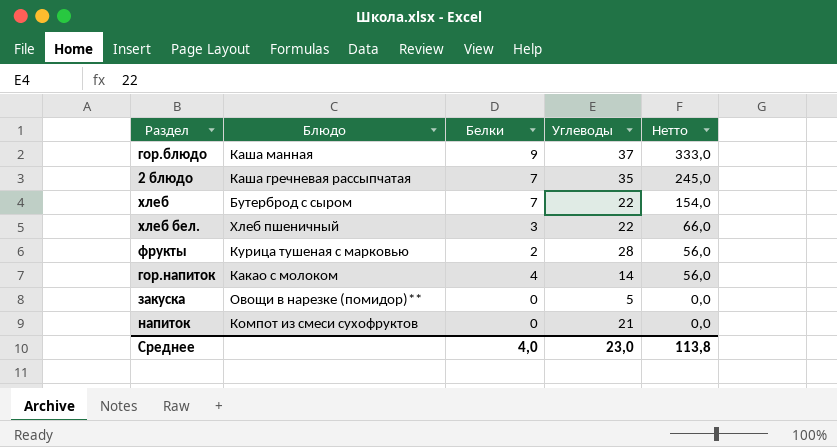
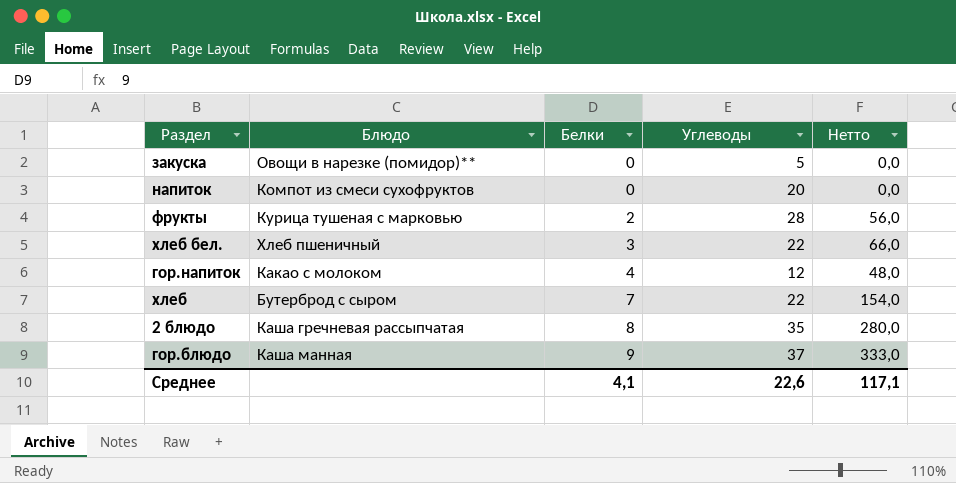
row order: Нетто descending -> Белки ascending
напиток | Углеводы: 21 -> 20
гор.напиток | Углеводы: 14 -> 12
гор.напиток | Нетто: 56,0 -> 48,0
2 блюдо | Белки: 7 -> 8
2 блюдо | Нетто: 245,0 -> 280,0
Среднее | Белки: 4,0 -> 4,1
Среднее | Углеводы: 23,0 -> 22,6
Среднее | Нетто: 113,8 -> 117,1

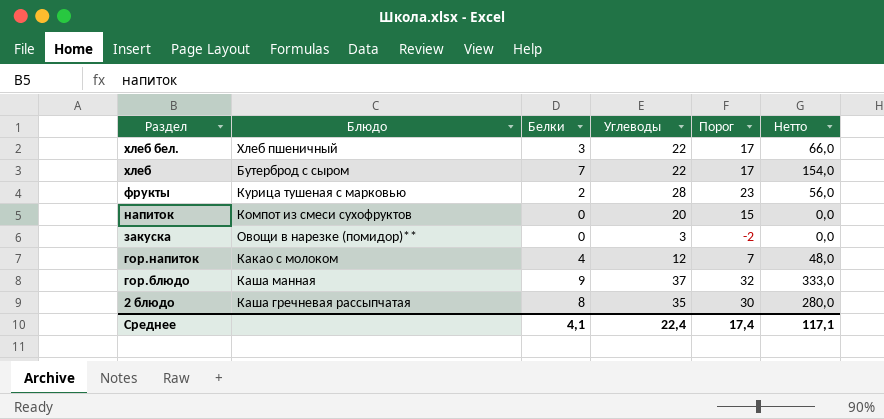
row order: Белки ascending -> Раздел descending
column Порог | formula: none -> [Углеводы] - 5
закуска | Углеводы: 5 -> 3
Среднее | Углеводы: 22,6 -> 22,4

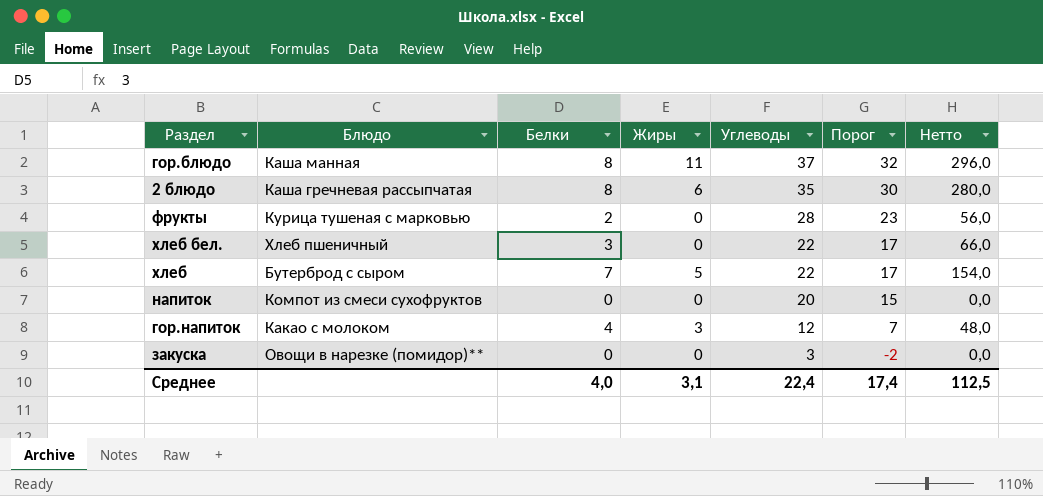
row order: Раздел descending -> Углеводы descending
column Жиры | position: none -> 4
гор.блюдо | Белки: 9 -> 8
гор.блюдо | Нетто: 333,0 -> 296,0
Среднее | Белки: 4,1 -> 4,0
Среднее | Нетто: 117,1 -> 112,5

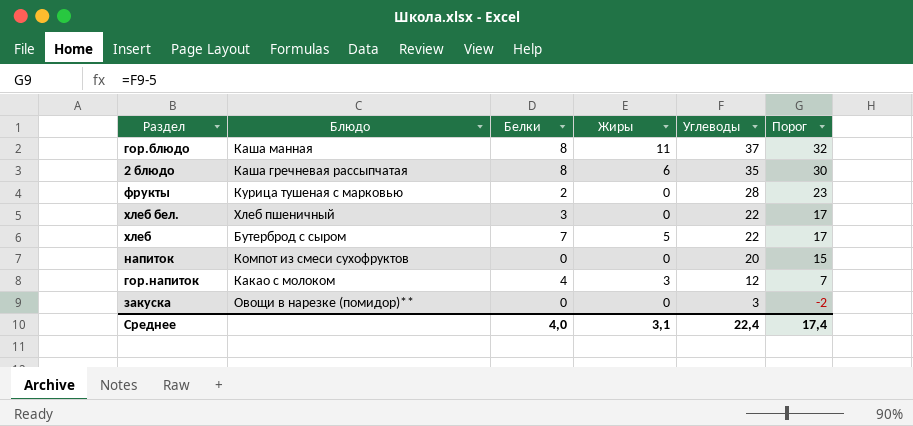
column Нетто | formula: [Белки] * [Углеводы] -> none

